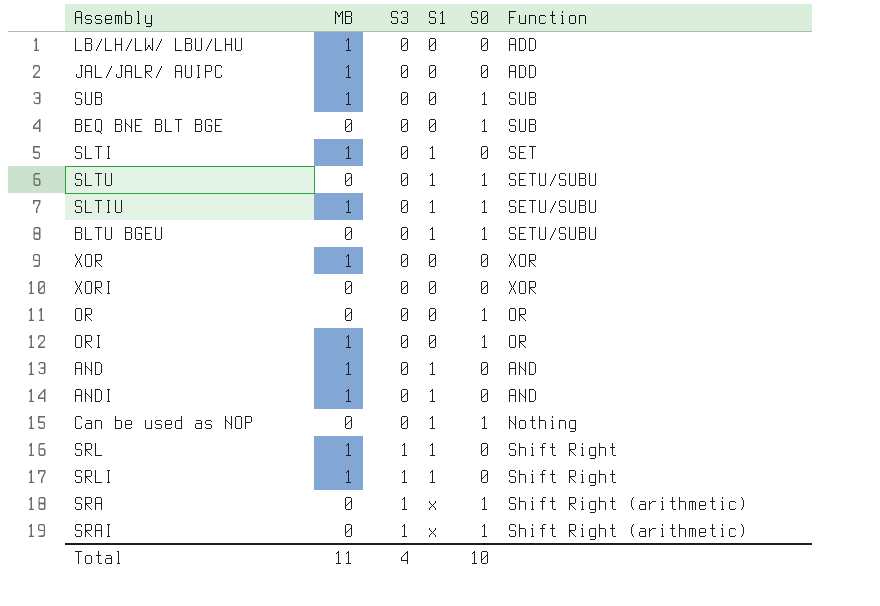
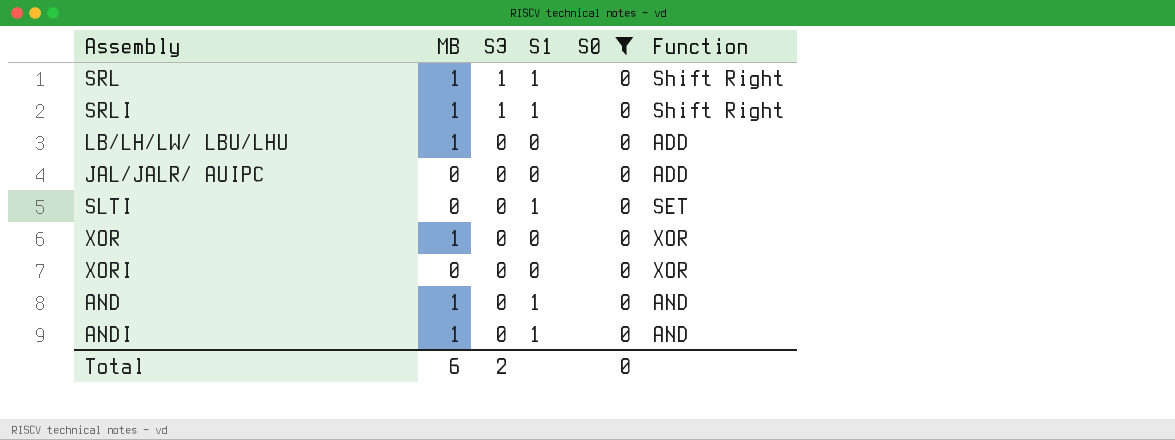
filter: none -> S0 = 0
row order: S3 ascending -> S3 descending
JAL/JALR/ AUIPC | MB: 1 -> 0
SLTI | MB: 1 -> 0
Total | MB: 11 -> 6
Total | S3: 4 -> 2
Total | S0: 10 -> 0

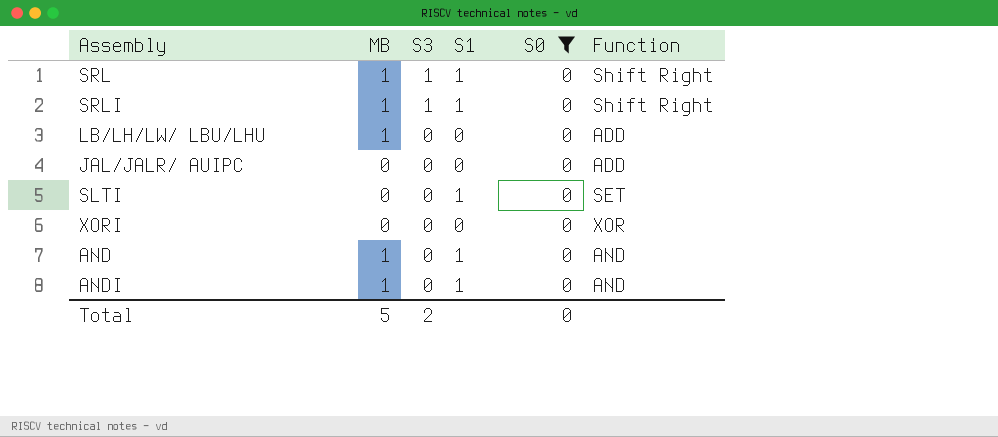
row XOR: 1 | 0 | 0 | 0 | XOR -> none
Total | MB: 6 -> 5

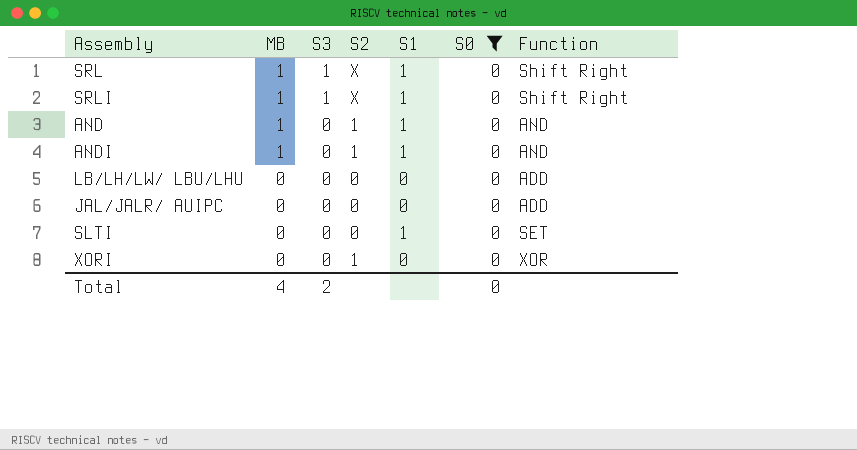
row order: S3 descending -> MB descending
column S2 | position: none -> 4
LB/LH/LW/ LBU/LHU | MB: 1 -> 0
Total | MB: 5 -> 4

